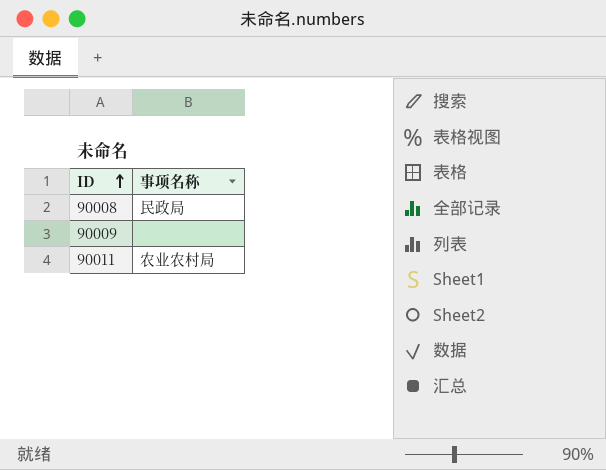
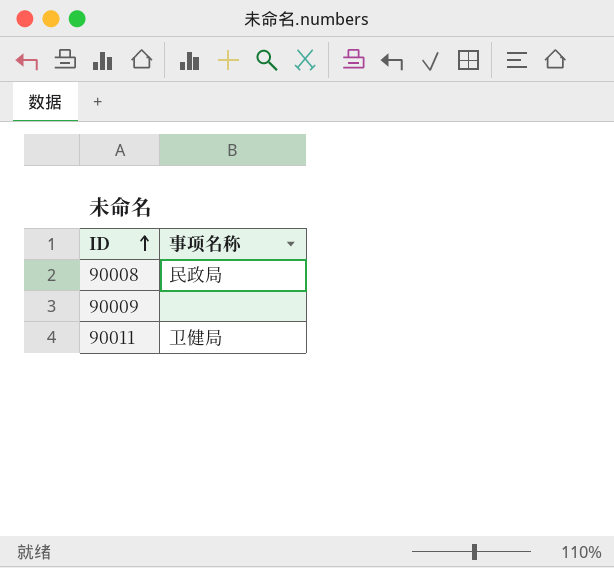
90011 | 事项名称: 农业农村局 -> 卫健局

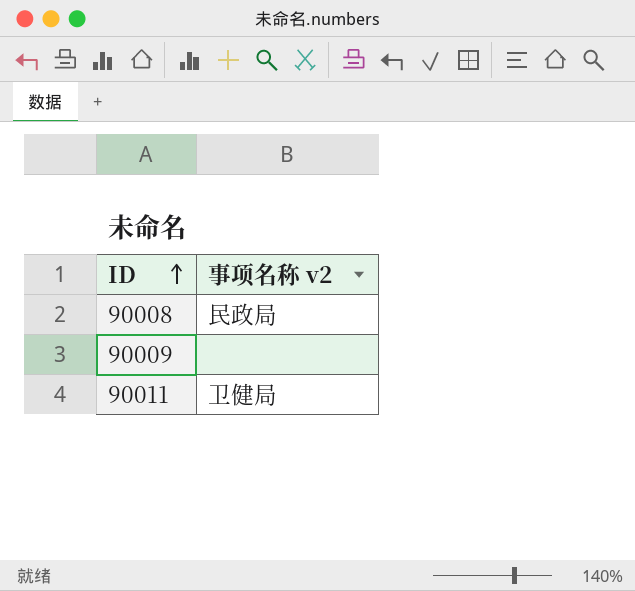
column name: 事项名称 -> 事项名称 v2

